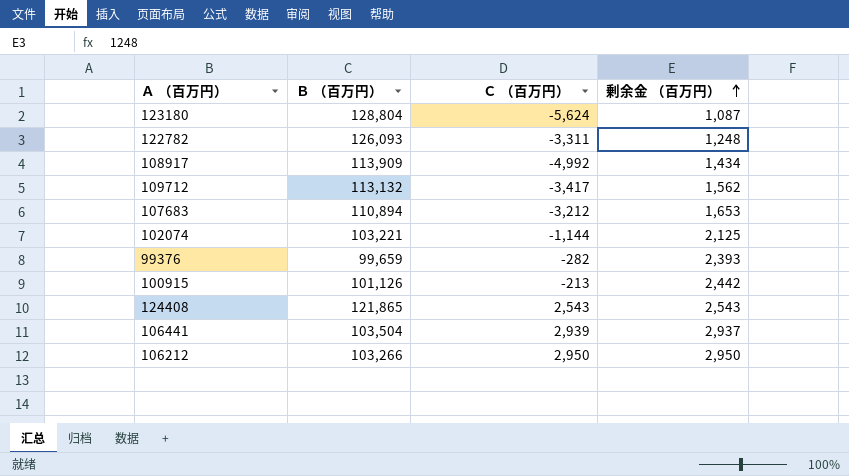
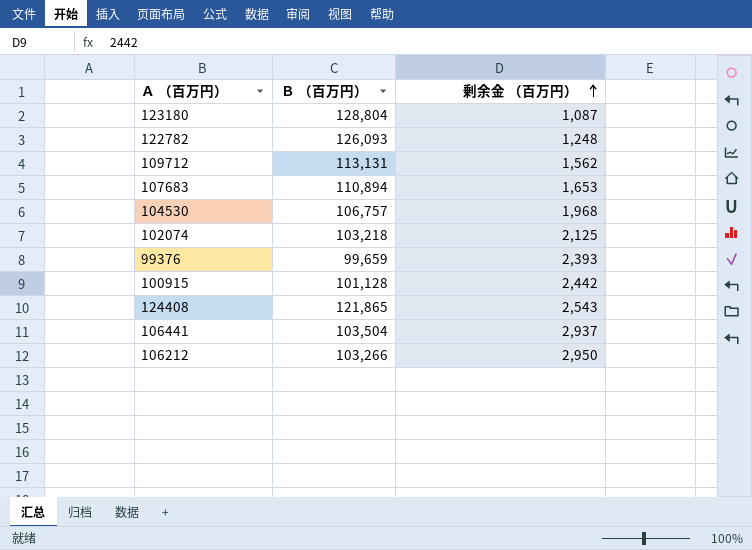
column Ｃ （百万円） | position: 3 -> none
row 108917: 113,909 | -4,992 | 1,434 -> none
109712 | Ｂ （百万円）: 113,132 -> 113,131
row 104530: none -> 106,757 | 1,968
102074 | Ｂ （百万円）: 103,221 -> 103,218
100915 | Ｂ （百万円）: 101,126 -> 101,128

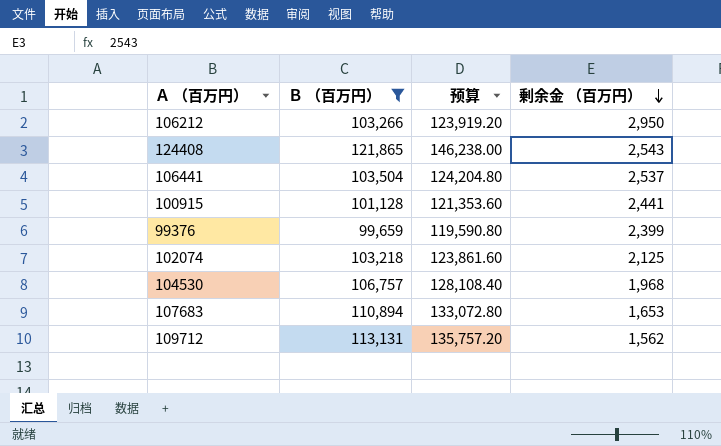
filter: none -> Ｂ （百万円） <= 121,865
row order: 剰余金 （百万円） ascending -> 剰余金 （百万円） descending
column 预算 | formula: none -> [Ｂ （百万円）] * 1.2
106441 | 剰余金 （百万円）: 2,937 -> 2,537
100915 | 剰余金 （百万円）: 2,442 -> 2,441
99376 | 剰余金 （百万円）: 2,393 -> 2,399

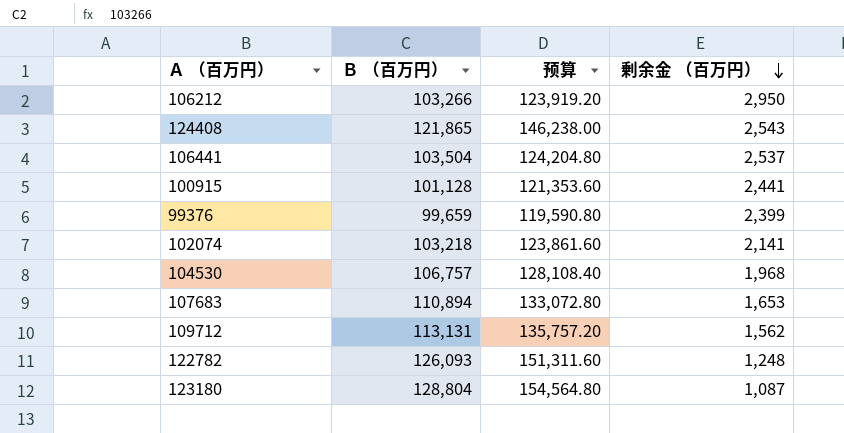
filter: Ｂ （百万円） <= 121,865 -> none
102074 | 剰余金 （百万円）: 2,125 -> 2,141

